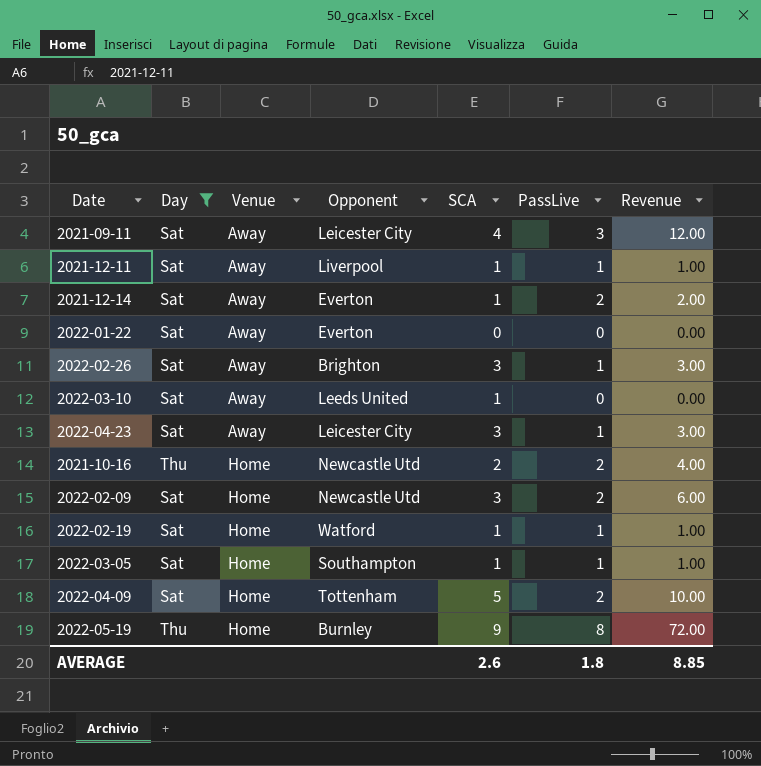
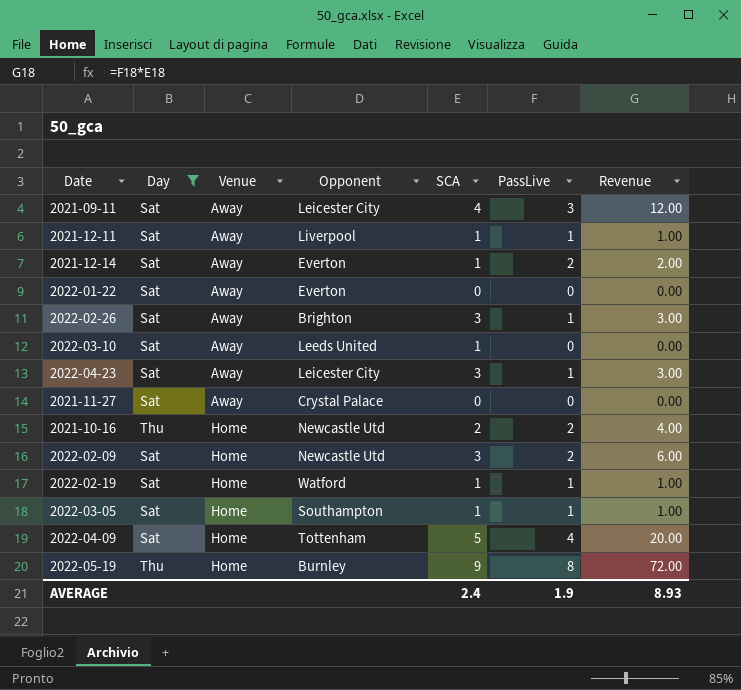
row 2021-11-27: none -> Sat | Away | Crystal Palace | 0 | 0 | 0.00
2022-04-09 | PassLive: 2 -> 4
2022-04-09 | Revenue: 10.00 -> 20.00
AVERAGE | SCA: 2.6 -> 2.4
AVERAGE | PassLive: 1.8 -> 1.9
AVERAGE | Revenue: 8.85 -> 8.93

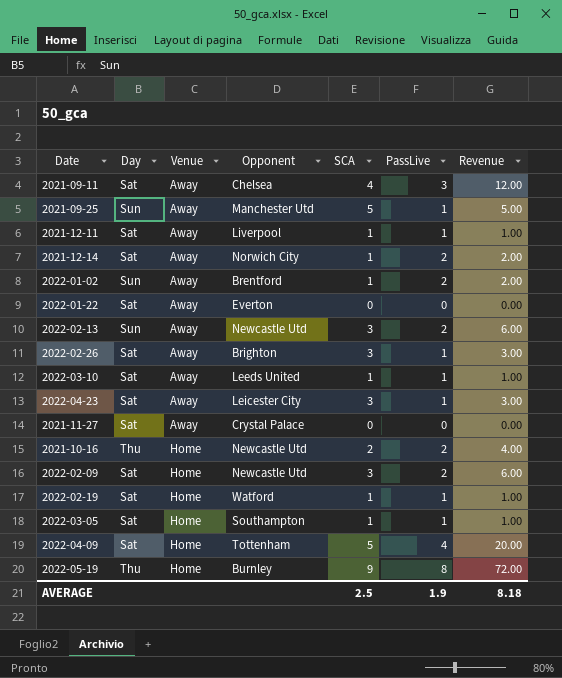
filter: Day != Sun -> none
2021-09-11 | Opponent: Leicester City -> Chelsea
2021-12-14 | Opponent: Everton -> Norwich City
2022-03-10 | PassLive: 0 -> 1
2022-03-10 | Revenue: 0.00 -> 1.00
AVERAGE | SCA: 2.4 -> 2.5
AVERAGE | Revenue: 8.93 -> 8.18

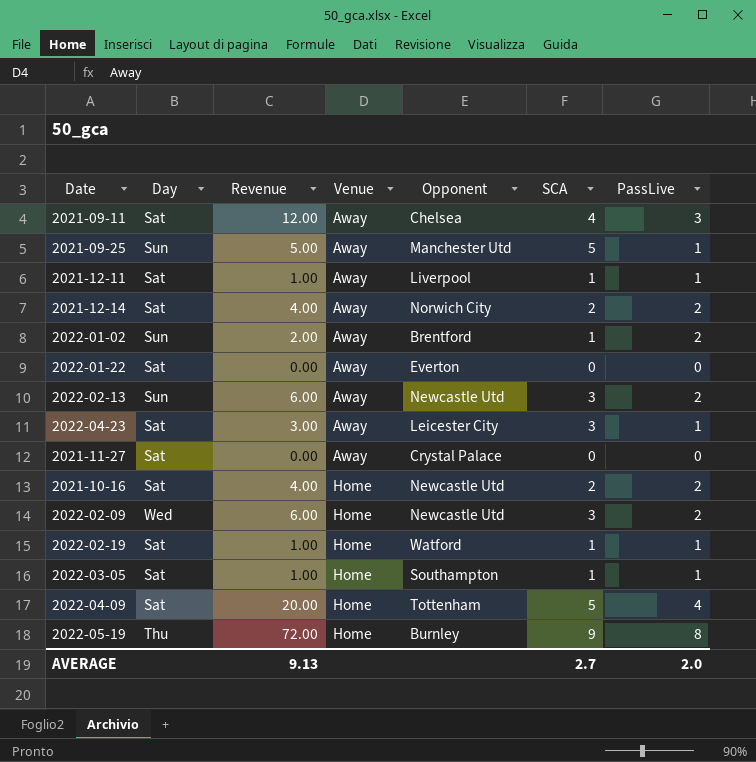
column Revenue | position: 7 -> 3
row 2022-02-26: Sat | Away | Brighton | 3 | 1 | 3.00 -> none
row 2022-03-10: Sat | Away | Leeds United | 1 | 1 | 1.00 -> none
2021-12-14 | Revenue: 2.00 -> 4.00
2021-12-14 | SCA: 1 -> 2
2021-10-16 | Day: Thu -> Sat
2022-02-09 | Day: Sat -> Wed
AVERAGE | Revenue: 8.18 -> 9.13
AVERAGE | SCA: 2.5 -> 2.7
AVERAGE | PassLive: 1.9 -> 2.0

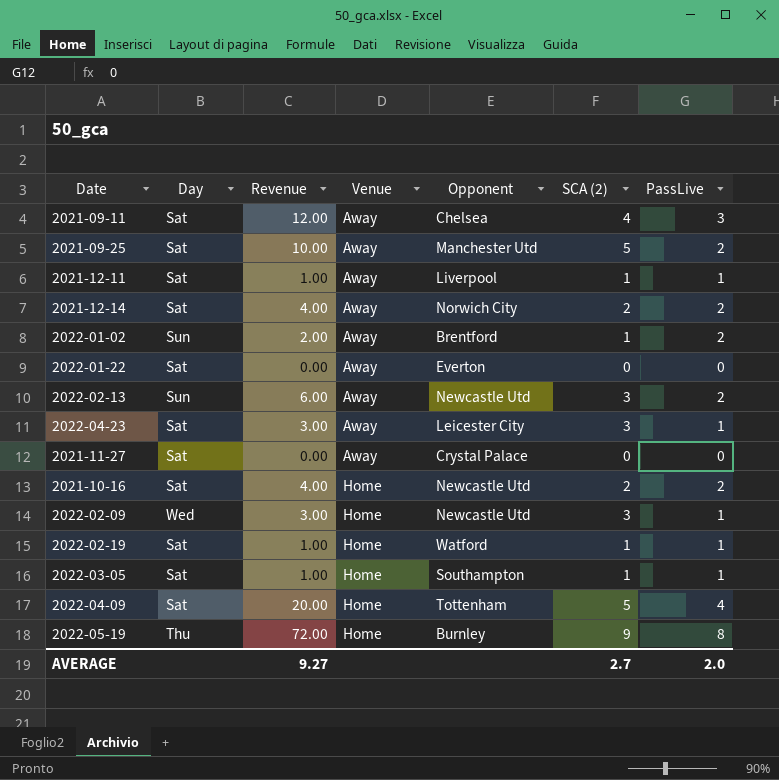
column name: SCA -> SCA (2)
2021-09-25 | Day: Sun -> Sat
2021-09-25 | Revenue: 5.00 -> 10.00
2021-09-25 | PassLive: 1 -> 2
2022-02-09 | Revenue: 6.00 -> 3.00
2022-02-09 | PassLive: 2 -> 1
AVERAGE | Revenue: 9.13 -> 9.27

